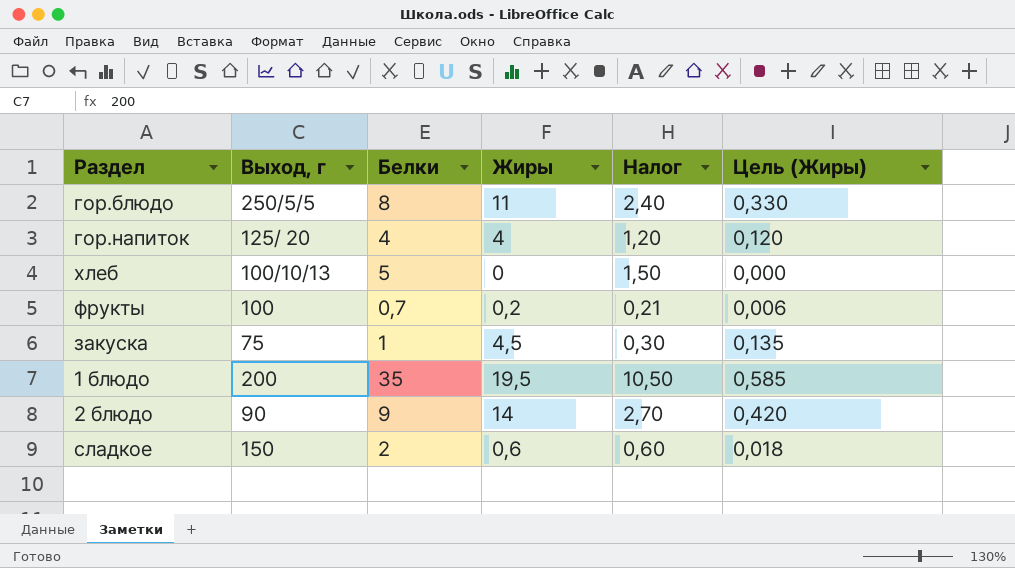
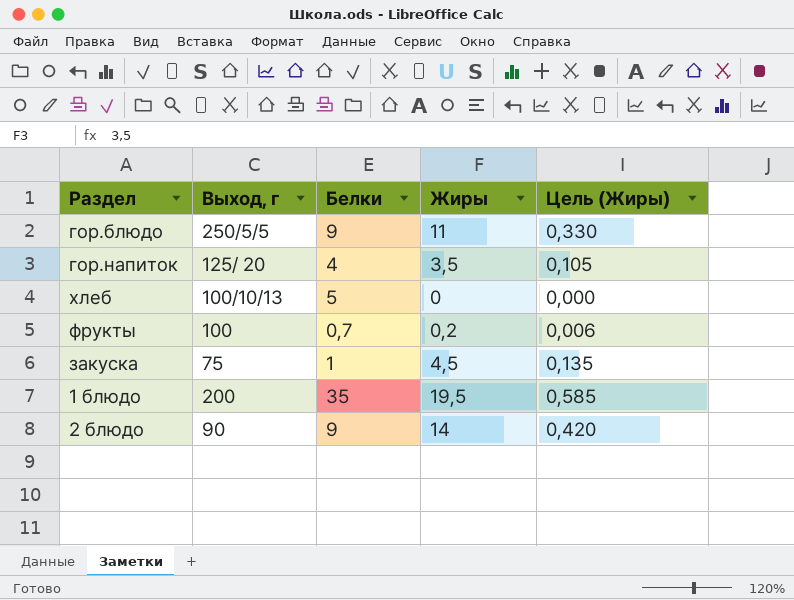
column Налог | formula: [Белки] * 0,3 -> none
row сладкое: 150 | 2 | 0,6 | 0,60 | 0,018 -> none
гор.блюдо | Белки: 8 -> 9
гор.напиток | Жиры: 4 -> 3,5
гор.напиток | Цель (Жиры): 0,120 -> 0,105

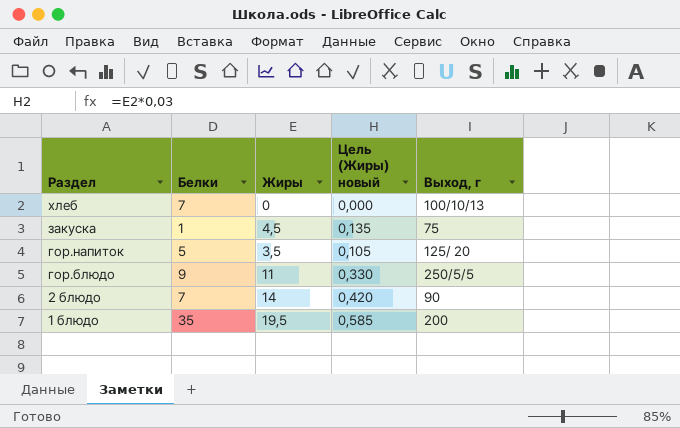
row order: none -> Раздел descending
column name: Цель (Жиры) -> Цель (Жиры) новый
column Выход, г | position: 2 -> 5
row фрукты: 100 | 0,7 | 0,2 | 0,006 -> none
хлеб | Белки: 5 -> 7
гор.напиток | Белки: 4 -> 5
2 блюдо | Белки: 9 -> 7

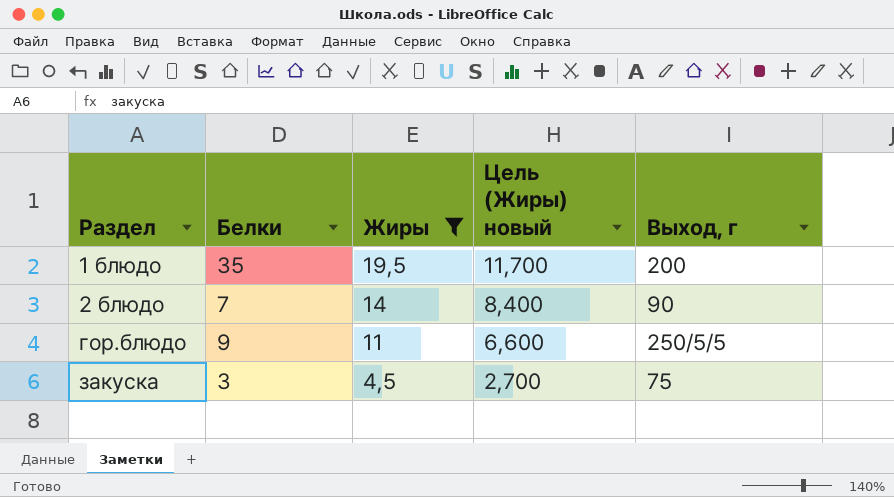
filter: none -> Жиры >= 4,5
row order: Раздел descending -> Раздел ascending
column Цель (Жиры) новый | formula: [Жиры] * 0,03 -> [Жиры] * 0,6
закуска | Белки: 1 -> 3

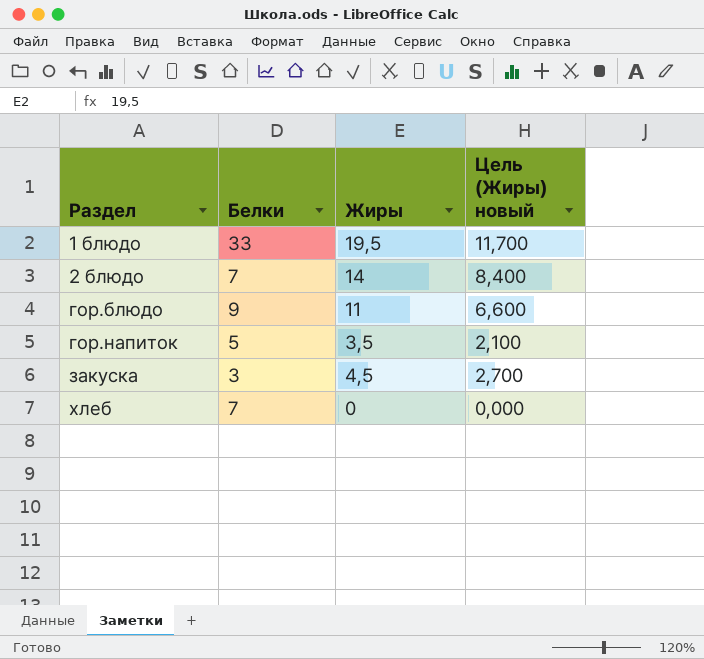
filter: Жиры >= 4,5 -> none
column Выход, г | position: 5 -> none
1 блюдо | Белки: 35 -> 33

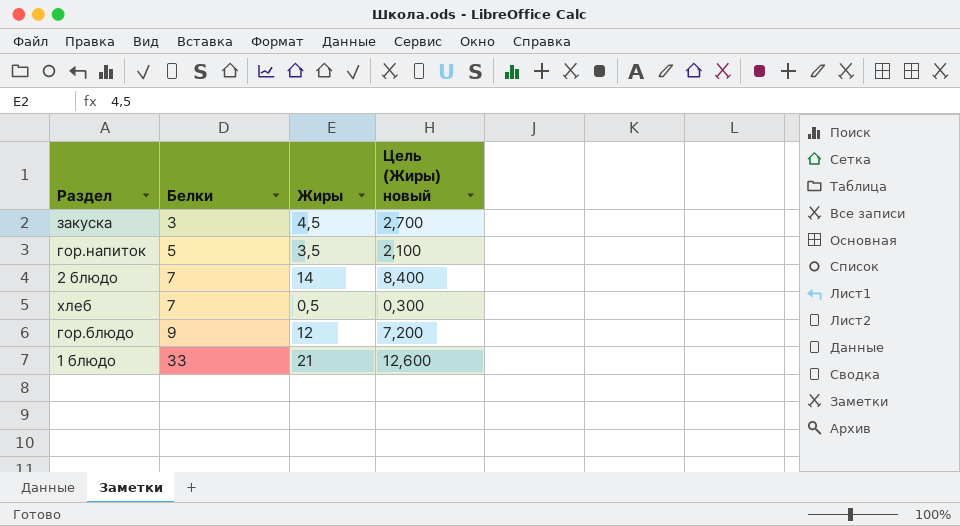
row order: Раздел ascending -> Белки ascending
хлеб | Жиры: 0 -> 0,5
хлеб | Цель (Жиры) новый: 0,000 -> 0,300
гор.блюдо | Жиры: 11 -> 12
гор.блюдо | Цель (Жиры) новый: 6,600 -> 7,200
1 блюдо | Жиры: 19,5 -> 21
1 блюдо | Цель (Жиры) новый: 11,700 -> 12,600

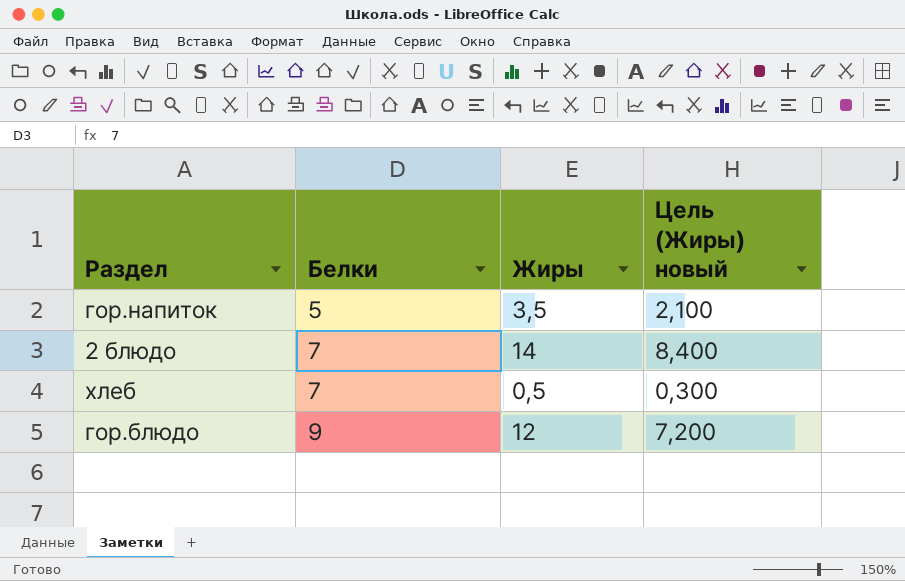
row закуска: 3 | 4,5 | 2,700 -> none
row 1 блюдо: 33 | 21 | 12,600 -> none

